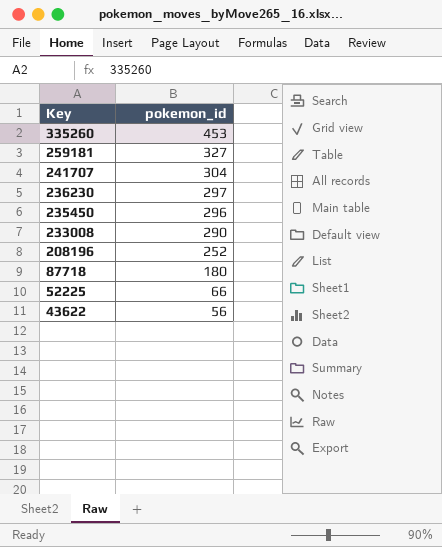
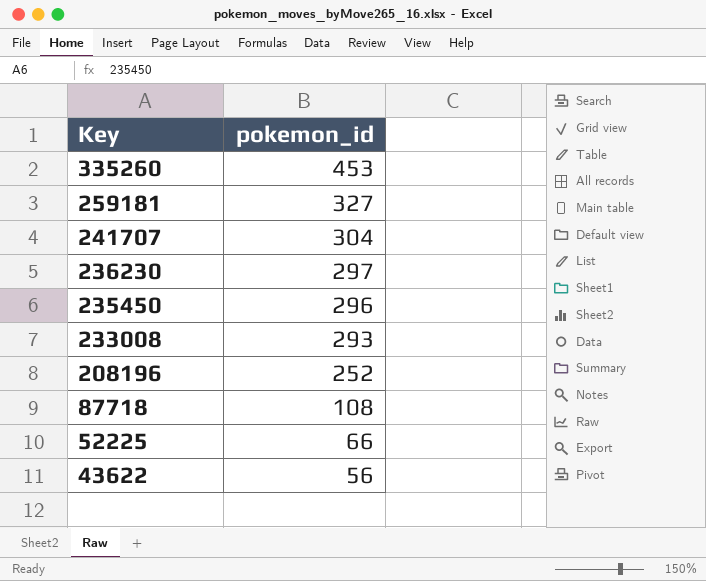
233008 | pokemon_id: 290 -> 293
87718 | pokemon_id: 180 -> 108

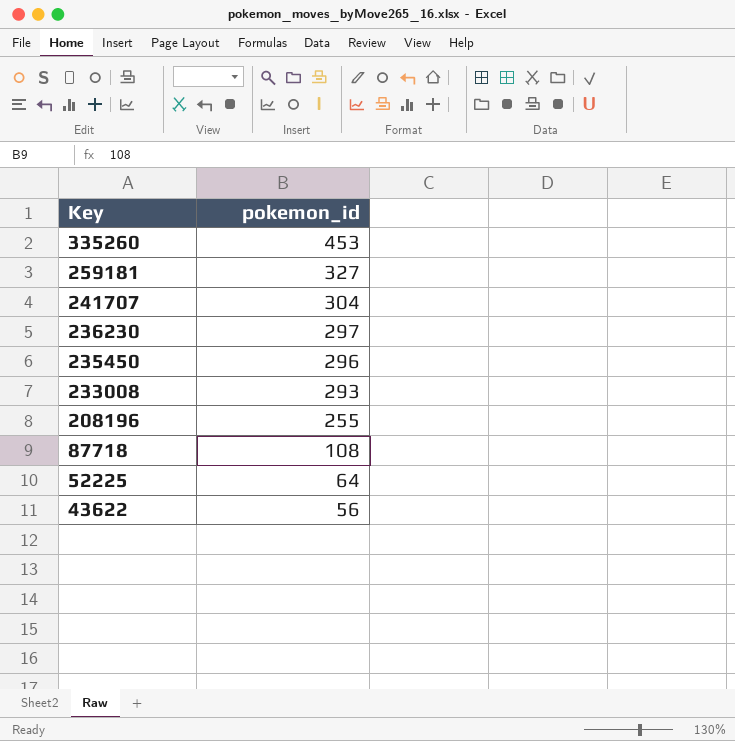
208196 | pokemon_id: 252 -> 255
52225 | pokemon_id: 66 -> 64

